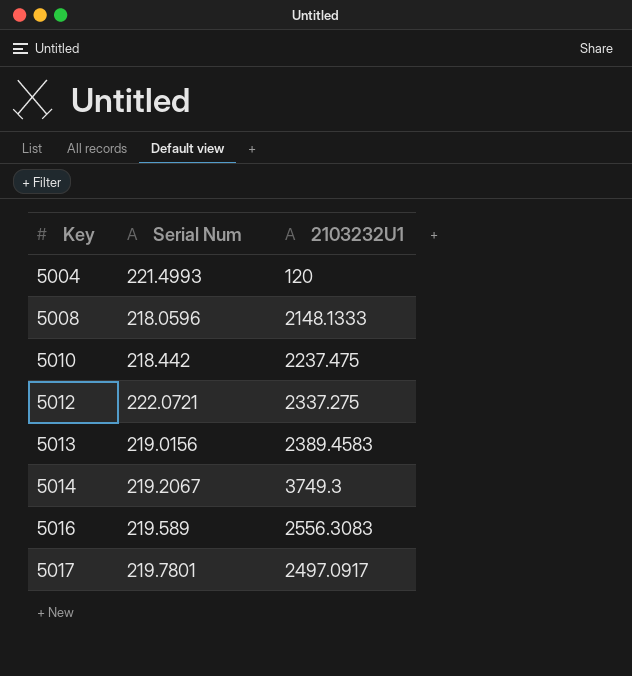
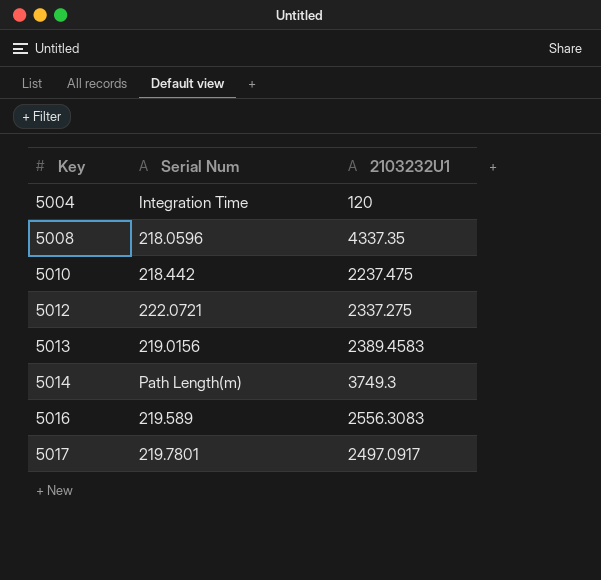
5004 | Serial Num: 221.4993 -> Integration Time
5008 | 2103232U1: 2148.1333 -> 4337.35
5014 | Serial Num: 219.2067 -> Path Length(m)

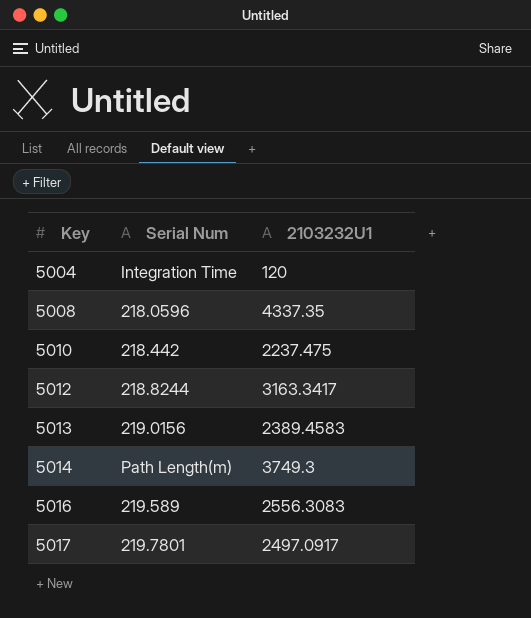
5012 | Serial Num: 222.0721 -> 218.8244
5012 | 2103232U1: 2337.275 -> 3163.3417

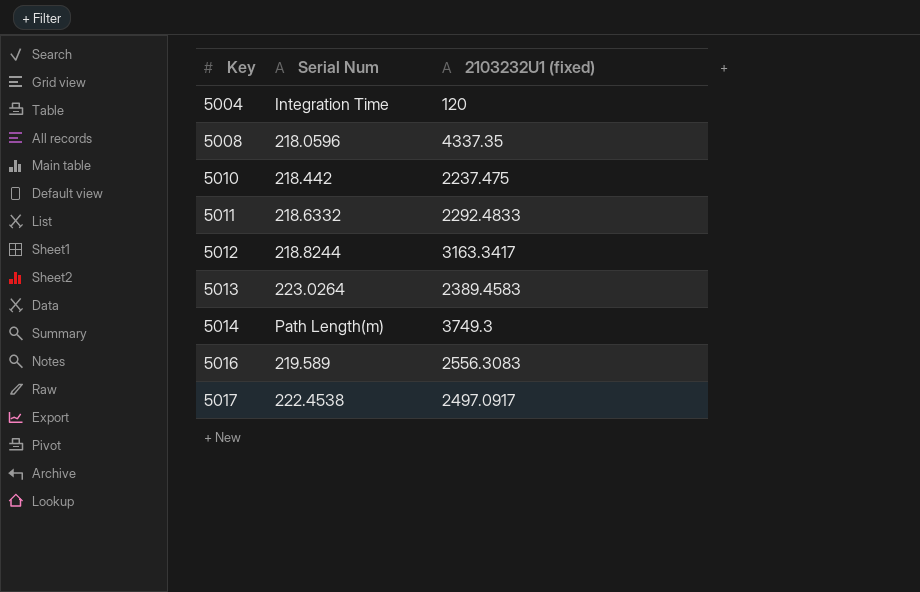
column name: 2103232U1 -> 2103232U1 (fixed)
row 5011: none -> 218.6332 | 2292.4833
5013 | Serial Num: 219.0156 -> 223.0264
5017 | Serial Num: 219.7801 -> 222.4538

